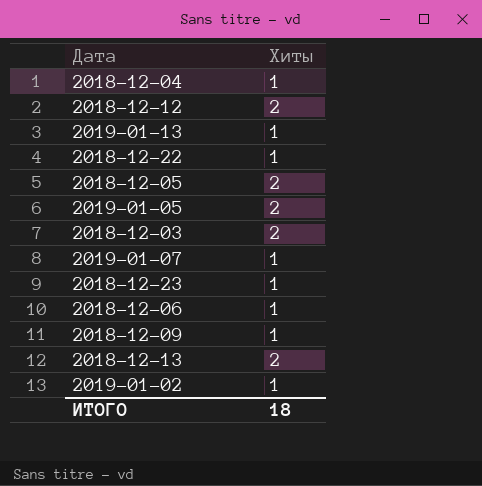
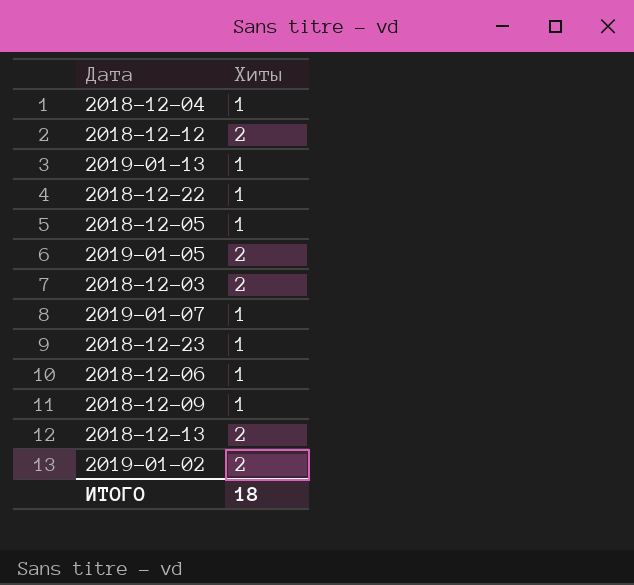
2018-12-05 | Хиты: 2 -> 1
2019-01-02 | Хиты: 1 -> 2

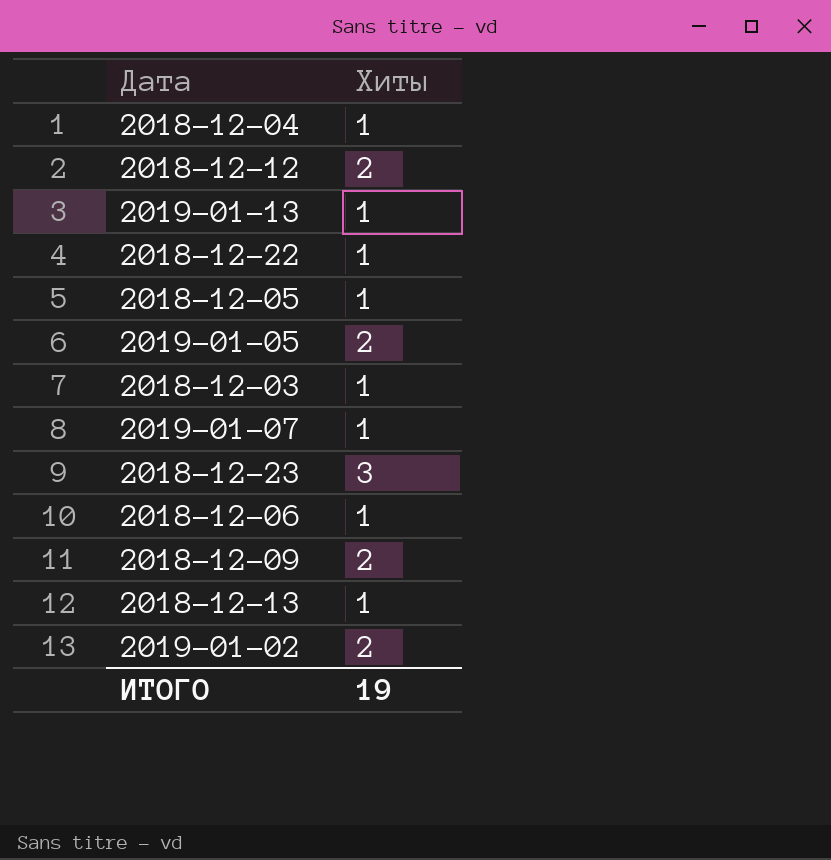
2018-12-03 | Хиты: 2 -> 1
2018-12-23 | Хиты: 1 -> 3
2018-12-09 | Хиты: 1 -> 2
2018-12-13 | Хиты: 2 -> 1
ИТОГО | Хиты: 18 -> 19

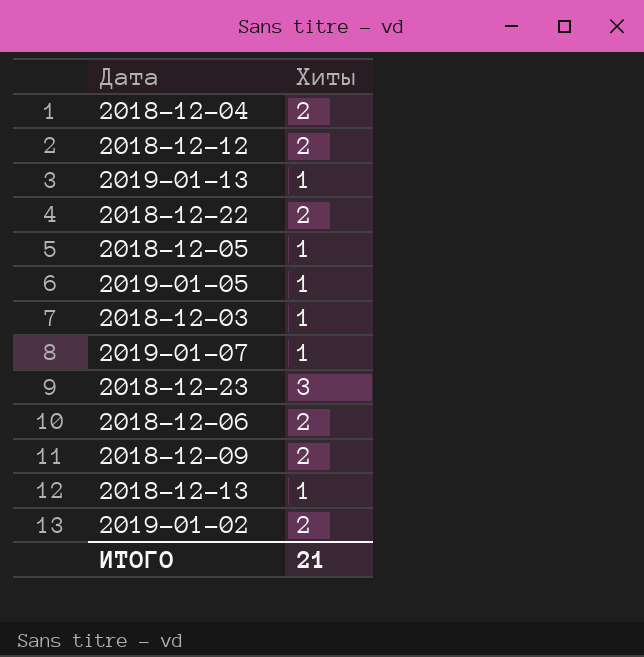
2018-12-04 | Хиты: 1 -> 2
2018-12-22 | Хиты: 1 -> 2
2019-01-05 | Хиты: 2 -> 1
2018-12-06 | Хиты: 1 -> 2
ИТОГО | Хиты: 19 -> 21

